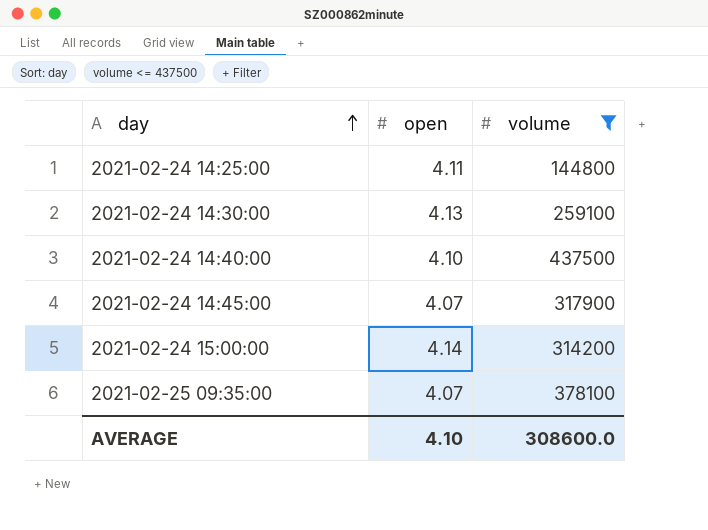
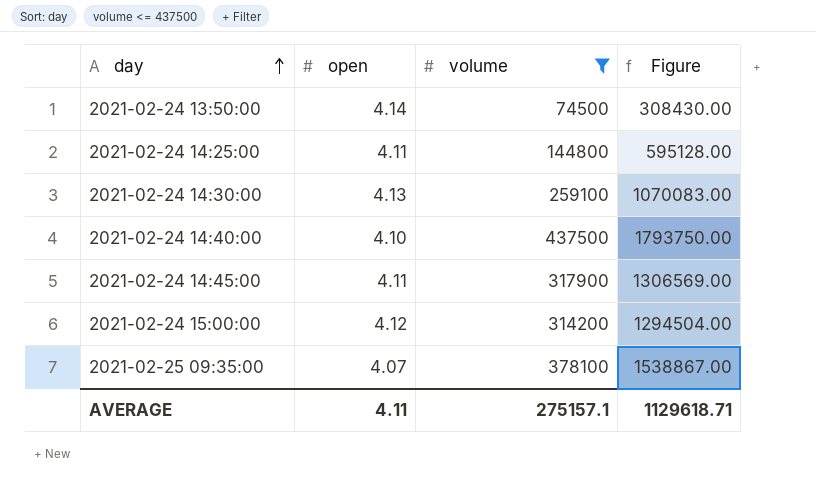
column Figure | formula: none -> [open] * [volume]
row 2021-02-24 13:50:00: none -> 4.14 | 74500 | 308430.00
2021-02-24 14:45:00 | open: 4.07 -> 4.11
2021-02-24 15:00:00 | open: 4.14 -> 4.12
AVERAGE | open: 4.10 -> 4.11
AVERAGE | volume: 308600.0 -> 275157.1

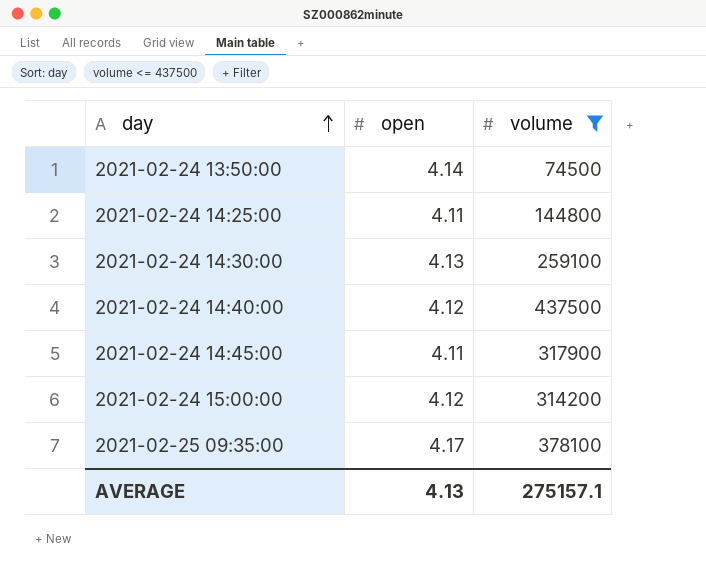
column Figure | formula: [open] * [volume] -> none
2021-02-24 14:40:00 | open: 4.10 -> 4.12
2021-02-25 09:35:00 | open: 4.07 -> 4.17
AVERAGE | open: 4.11 -> 4.13

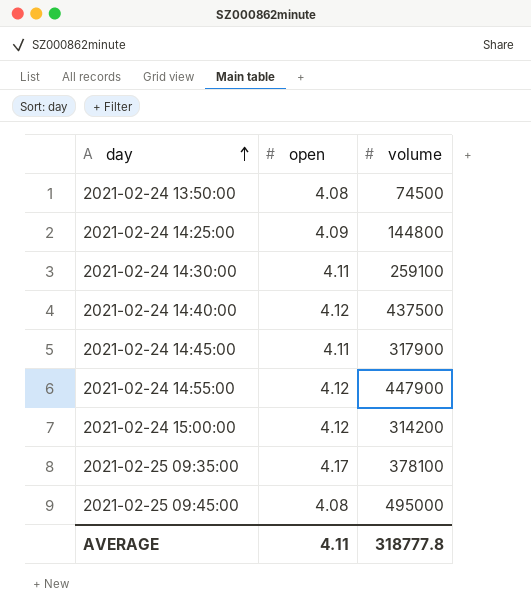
filter: volume <= 437500 -> none
2021-02-24 13:50:00 | open: 4.14 -> 4.08
2021-02-24 14:25:00 | open: 4.11 -> 4.09
2021-02-24 14:30:00 | open: 4.13 -> 4.11
AVERAGE | open: 4.13 -> 4.11
AVERAGE | volume: 275157.1 -> 318777.8

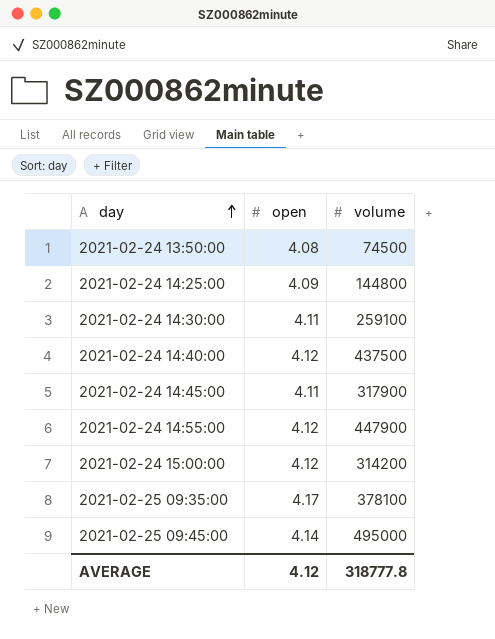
2021-02-25 09:45:00 | open: 4.08 -> 4.14
AVERAGE | open: 4.11 -> 4.12

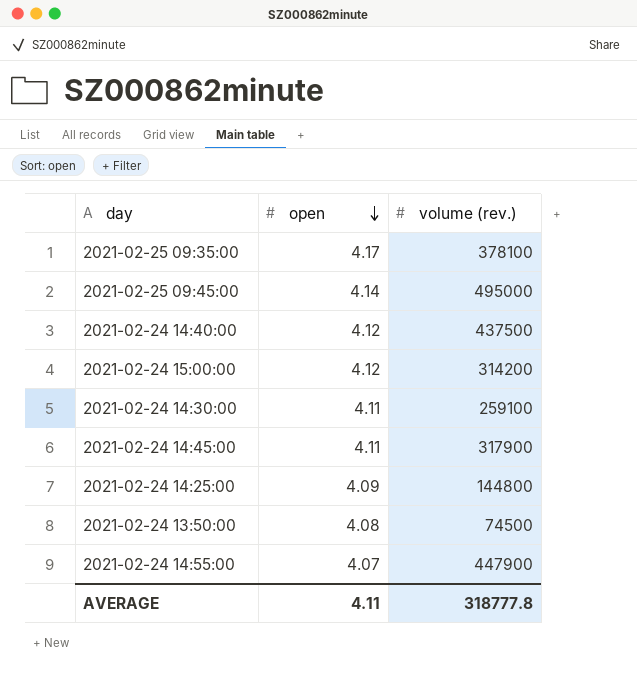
row order: day ascending -> open descending
column name: volume -> volume (rev.)
2021-02-24 14:55:00 | open: 4.12 -> 4.07
AVERAGE | open: 4.12 -> 4.11

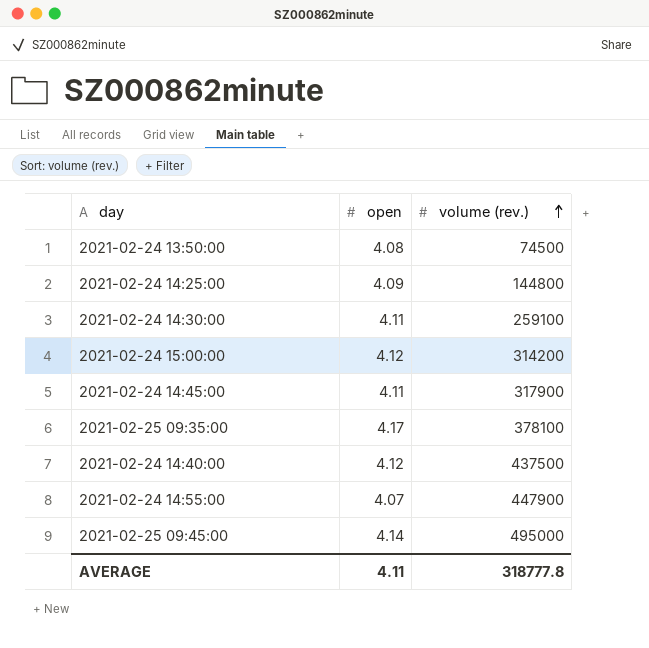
row order: open descending -> volume (rev.) ascending

